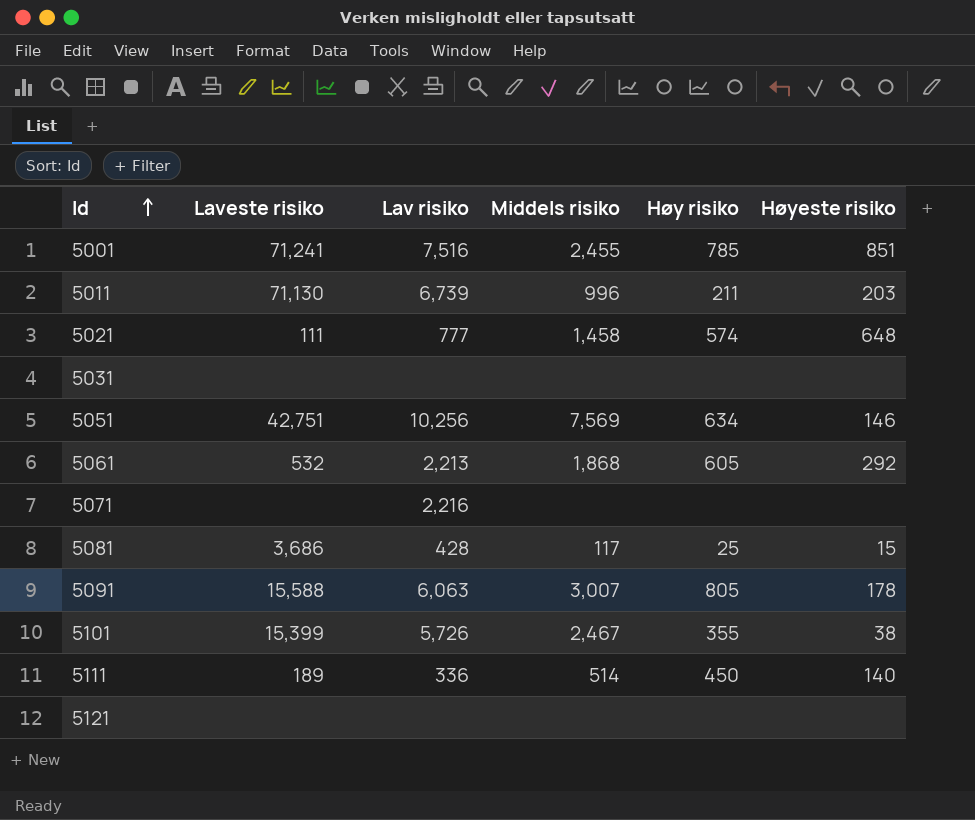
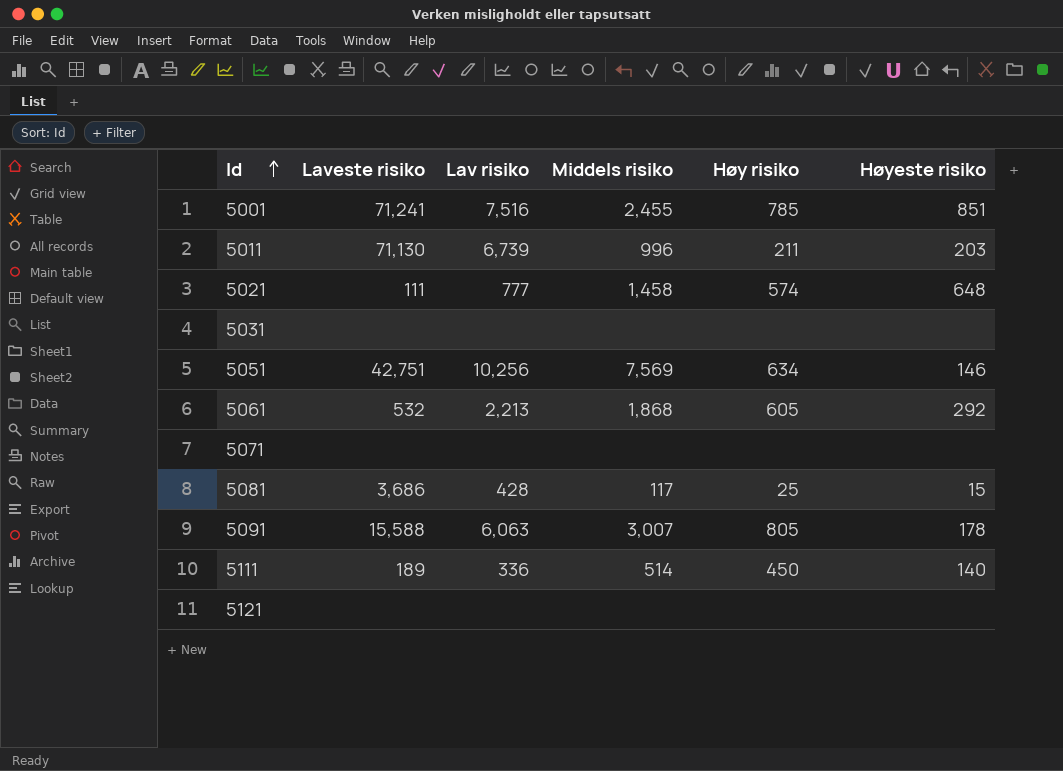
row 5101: 15,399 | 5,726 | 2,467 | 355 | 38 -> none
5071 | Lav risiko: 2,216 -> none

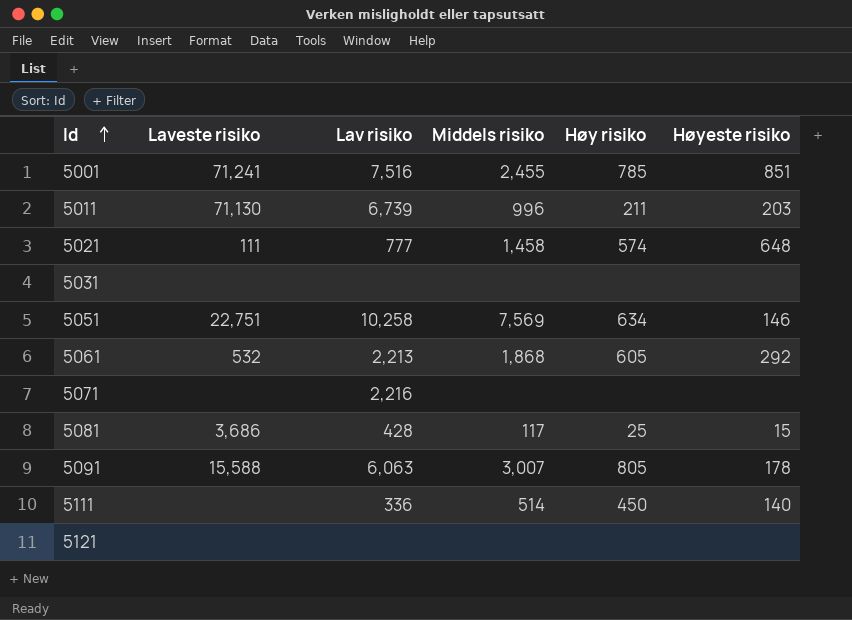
5051 | Laveste risiko: 42,751 -> 22,751
5051 | Lav risiko: 10,256 -> 10,258
5071 | Lav risiko: none -> 2,216
5111 | Laveste risiko: 189 -> none

